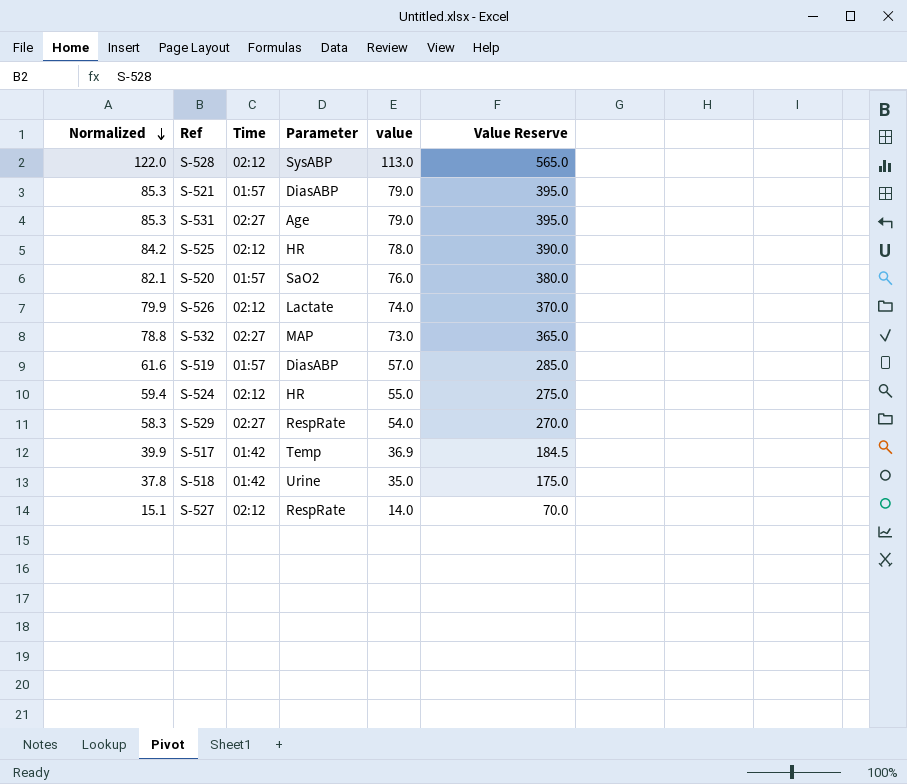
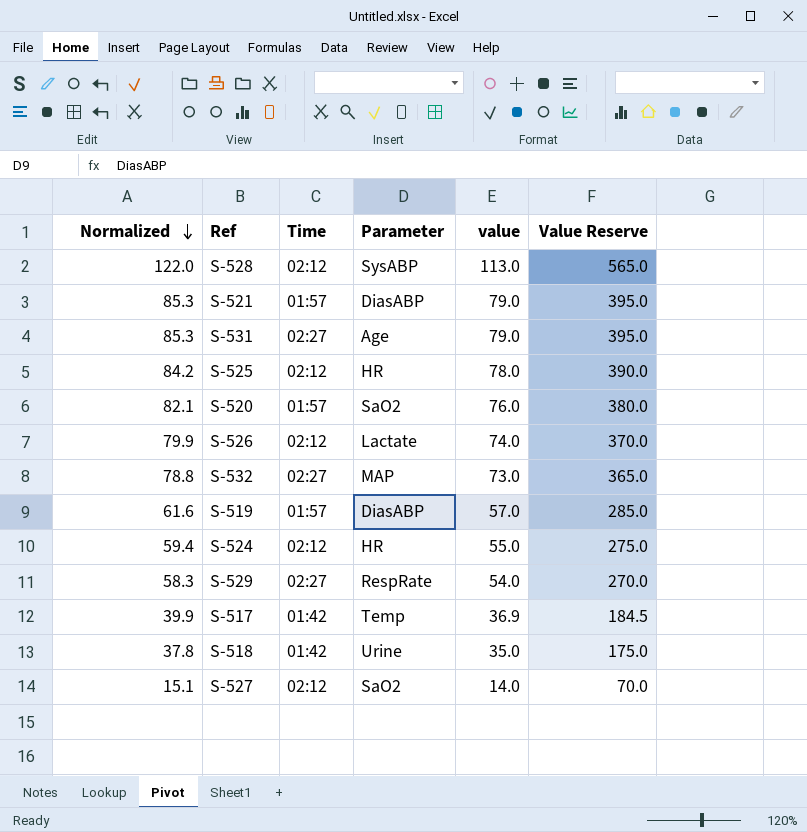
S-527 | Parameter: RespRate -> SaO2

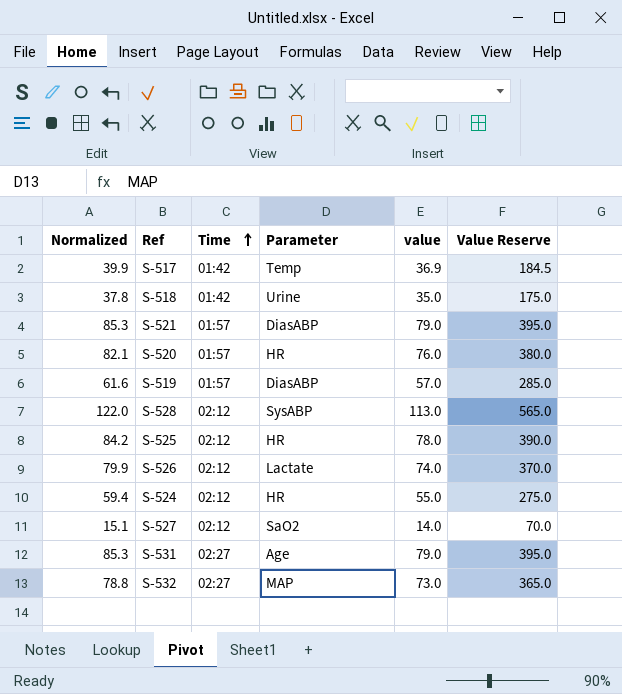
row order: Normalized descending -> Time ascending
row S-529: 58.3 | 02:27 | RespRate | 54.0 | 270.0 -> none
S-520 | Parameter: SaO2 -> HR

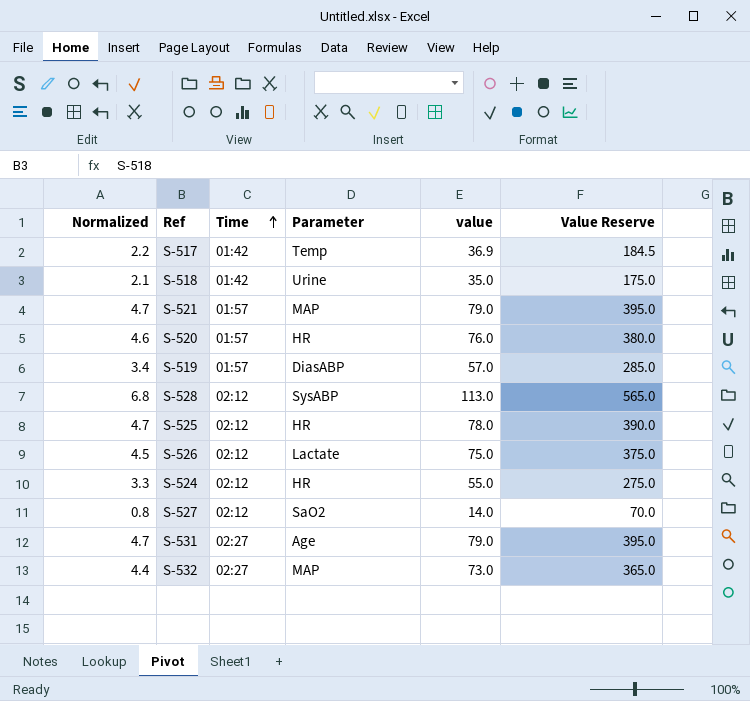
column Normalized | formula: [value] * 1.08 -> [value] * 0.06
S-521 | Parameter: DiasABP -> MAP
S-526 | value: 74.0 -> 75.0
S-526 | Value Reserve: 370.0 -> 375.0

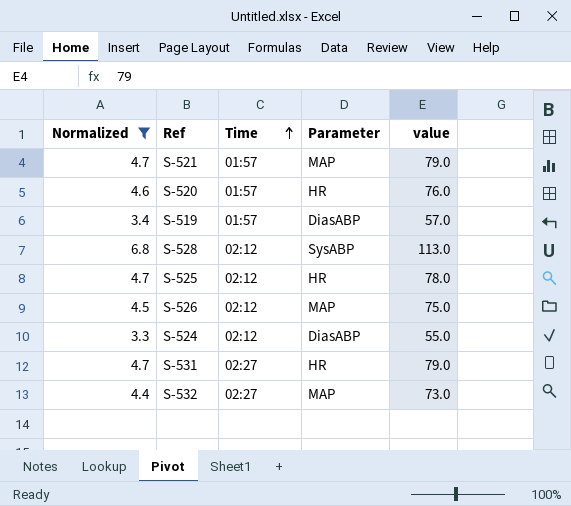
filter: none -> Normalized >= 3.3
column Value Reserve | formula: [value] * 5 -> none
S-526 | Parameter: Lactate -> MAP
S-524 | Parameter: HR -> DiasABP
S-531 | Parameter: Age -> HR

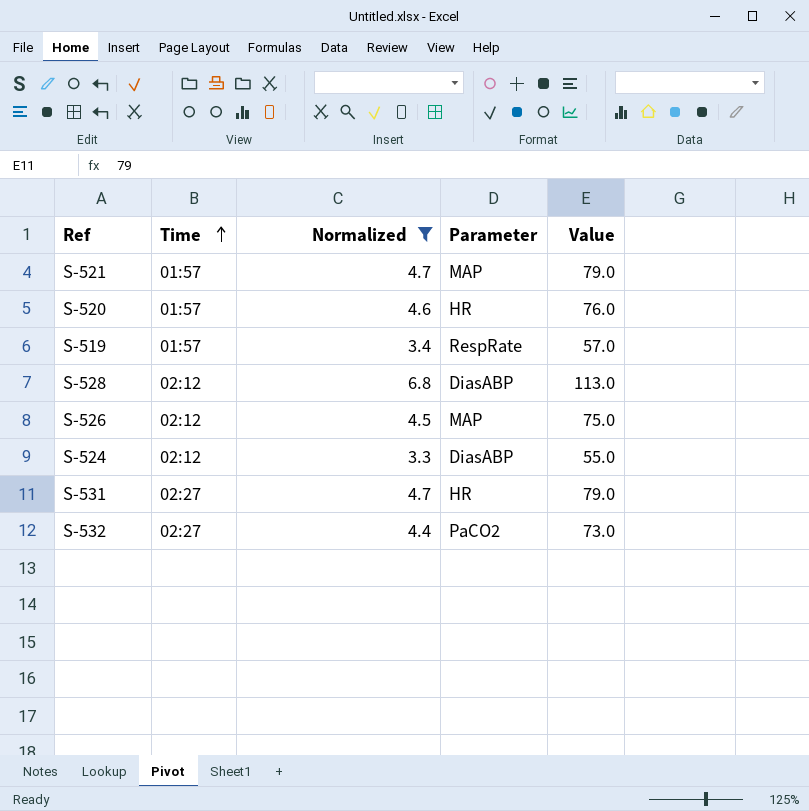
column Normalized | position: 1 -> 3
column name: value -> Value
row S-525: 4.7 | 02:12 | HR | 78.0 -> none
S-519 | Parameter: DiasABP -> RespRate
S-528 | Parameter: SysABP -> DiasABP
S-532 | Parameter: MAP -> PaCO2

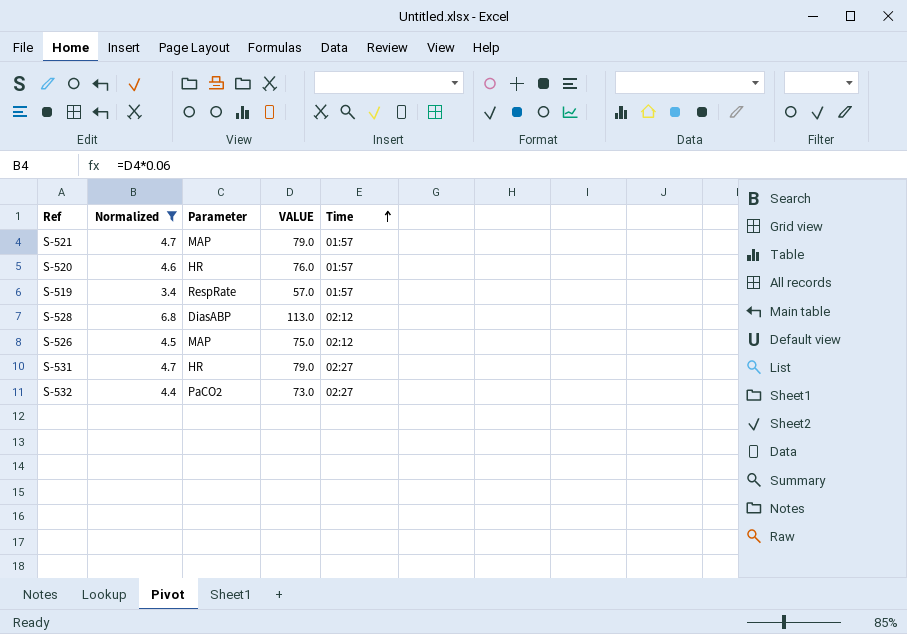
column name: Value -> VALUE
column Time | position: 2 -> 5
row S-524: 02:12 | 3.3 | DiasABP | 55.0 -> none

